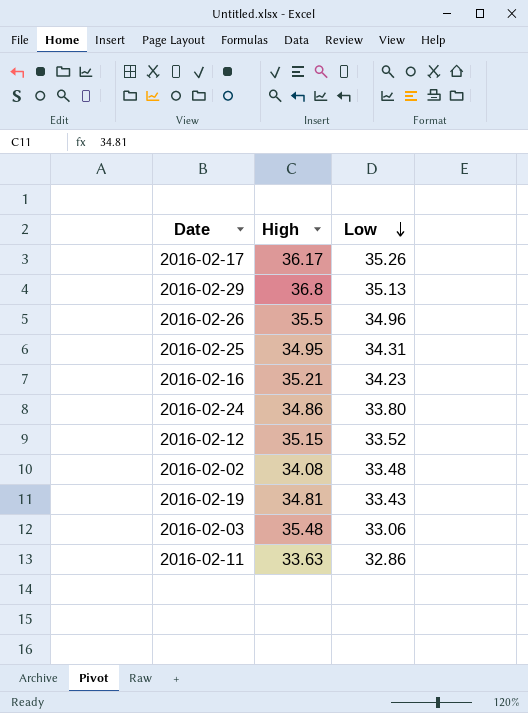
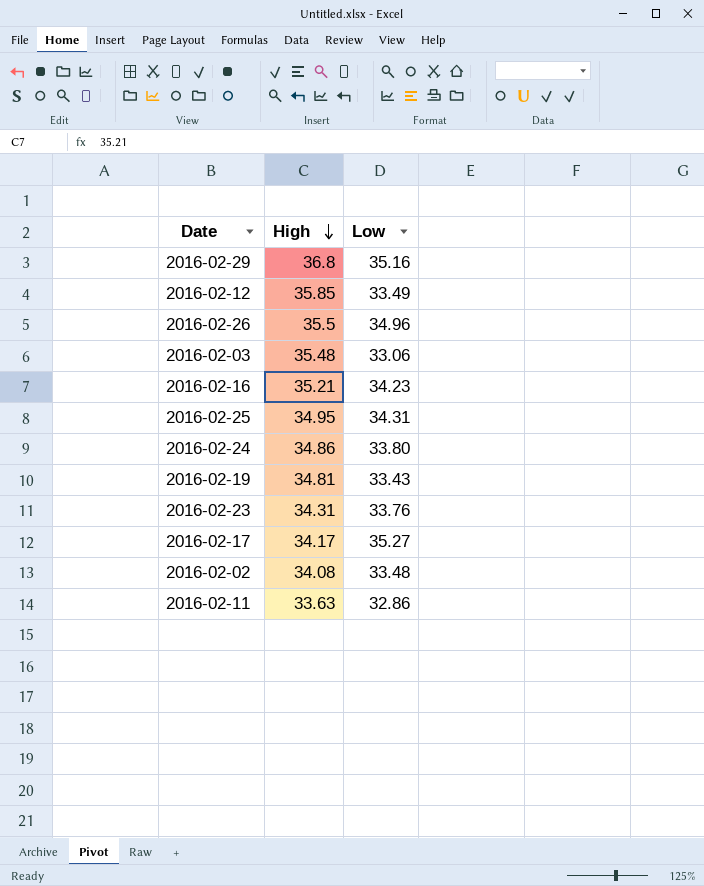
row order: Low descending -> High descending
2016-02-29 | Low: 35.13 -> 35.16
2016-02-12 | High: 35.15 -> 35.85
2016-02-12 | Low: 33.52 -> 33.49
row 2016-02-23: none -> 34.31 | 33.76
2016-02-17 | High: 36.17 -> 34.17
2016-02-17 | Low: 35.26 -> 35.27

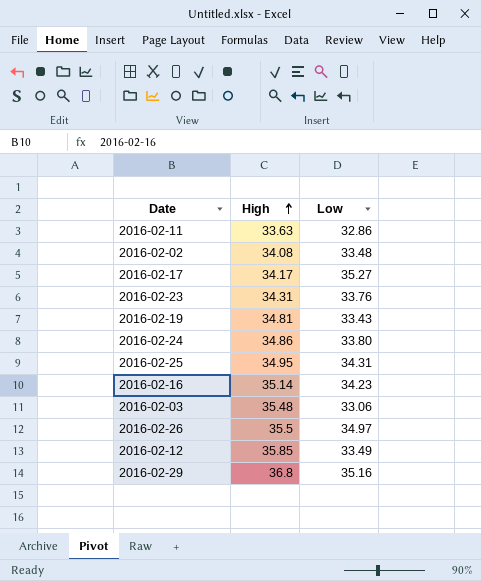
row order: High descending -> High ascending
2016-02-16 | High: 35.21 -> 35.14
2016-02-26 | Low: 34.96 -> 34.97

